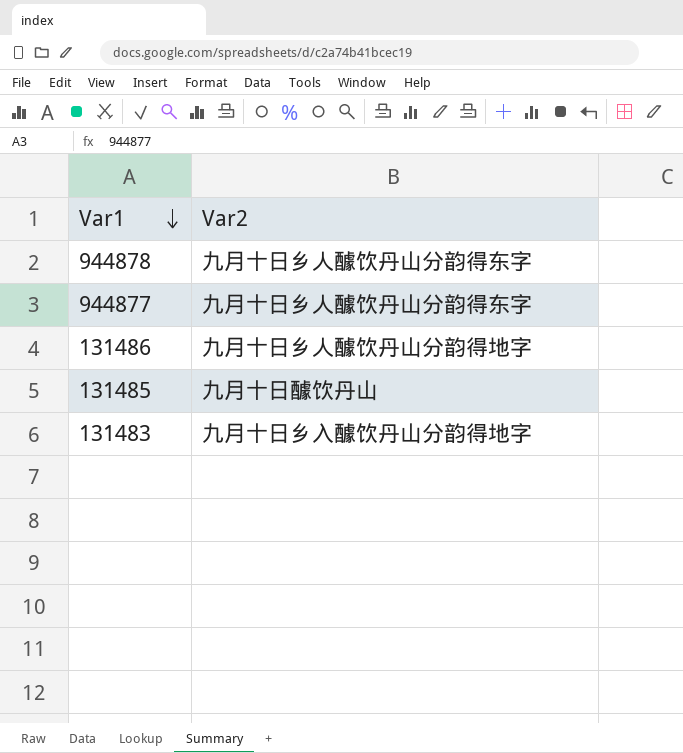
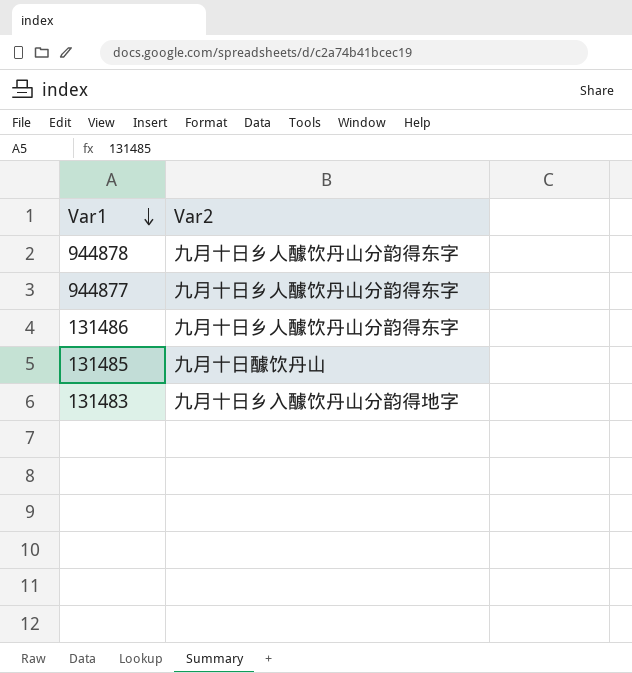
131486 | Var2: 九月十日乡人醵饮丹山分韵得地字 -> 九月十日乡人醵饮丹山分韵得东字

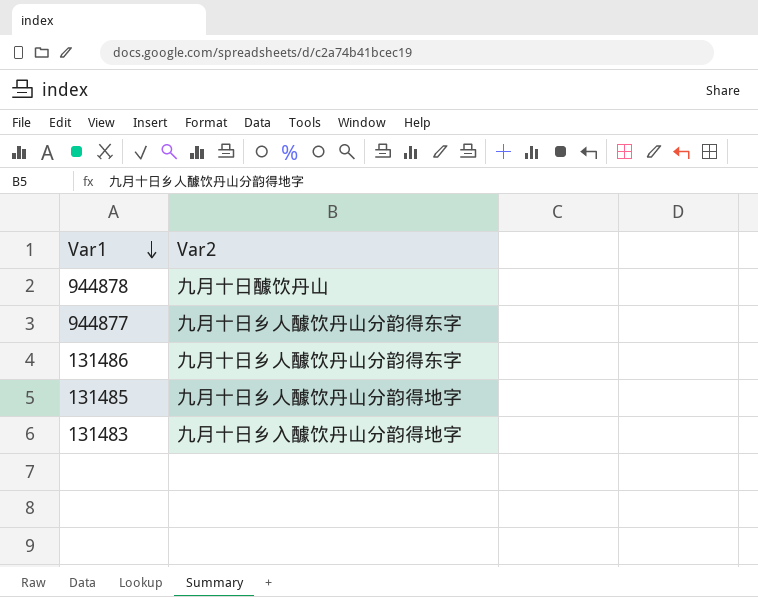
944878 | Var2: 九月十日乡人醵饮丹山分韵得东字 -> 九月十日醵饮丹山
131485 | Var2: 九月十日醵饮丹山 -> 九月十日乡人醵饮丹山分韵得地字

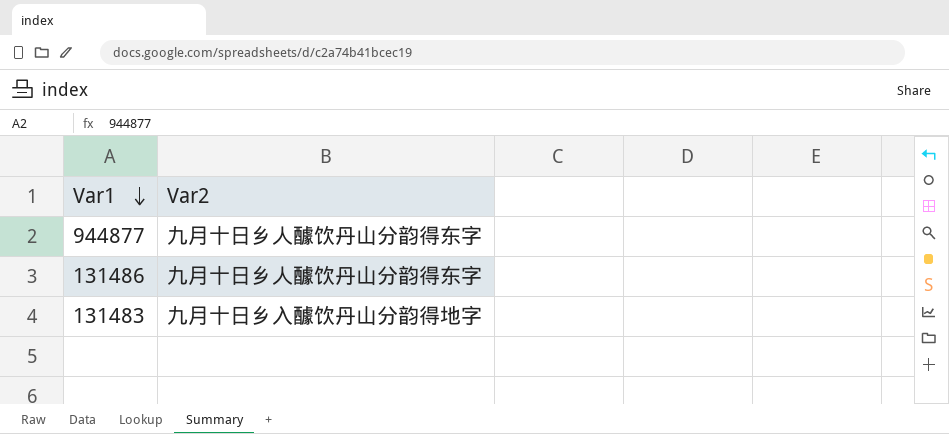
row 944878: 九月十日醵饮丹山 -> none
row 131485: 九月十日乡人醵饮丹山分韵得地字 -> none

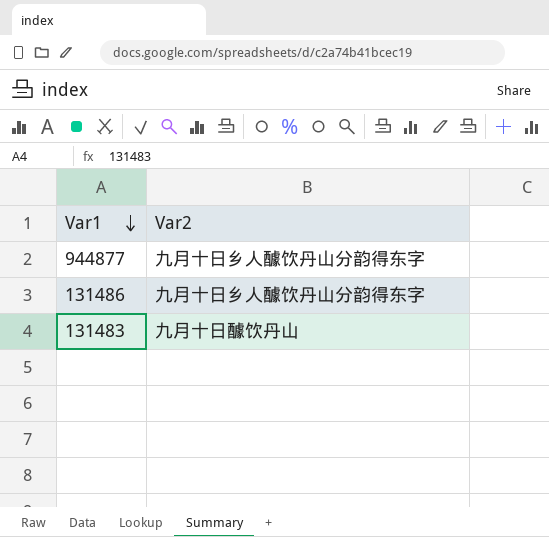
131483 | Var2: 九月十日乡入醵饮丹山分韵得地字 -> 九月十日醵饮丹山

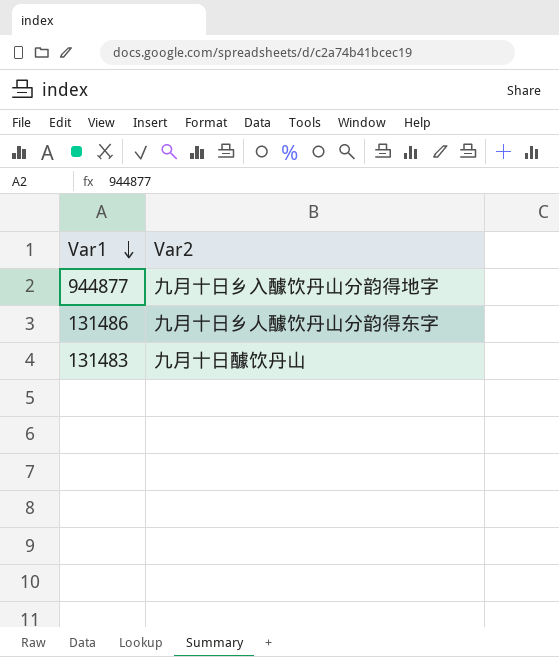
944877 | Var2: 九月十日乡人醵饮丹山分韵得东字 -> 九月十日乡入醵饮丹山分韵得地字

